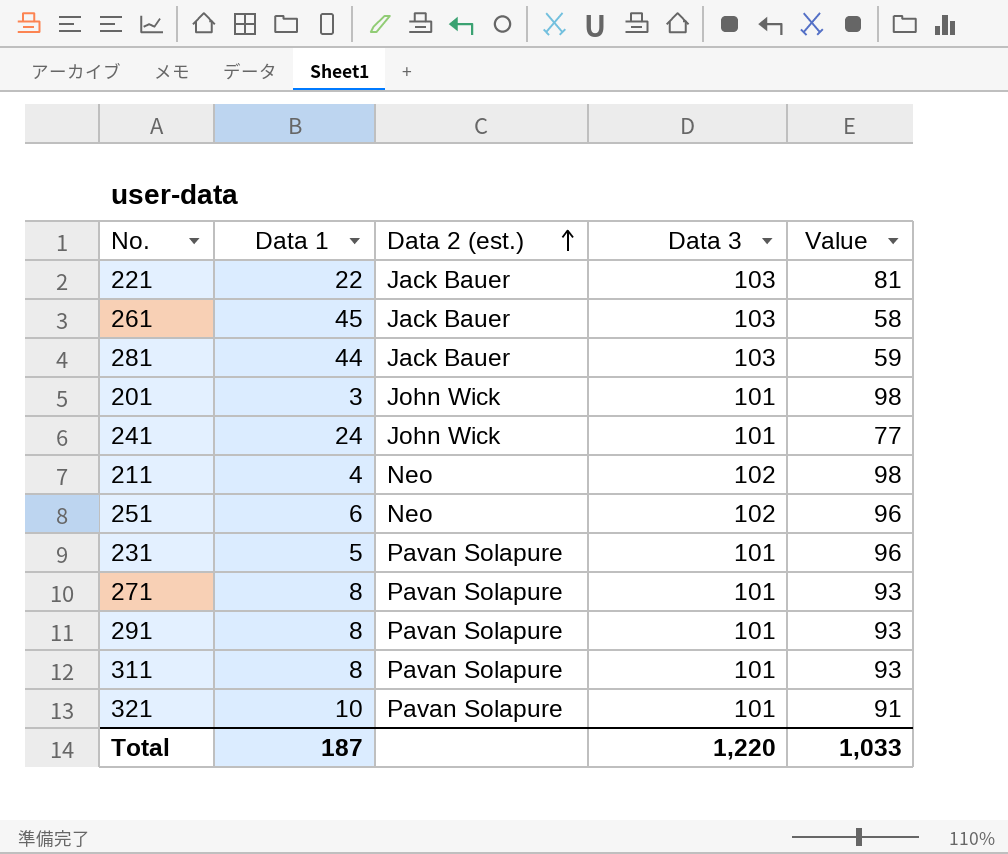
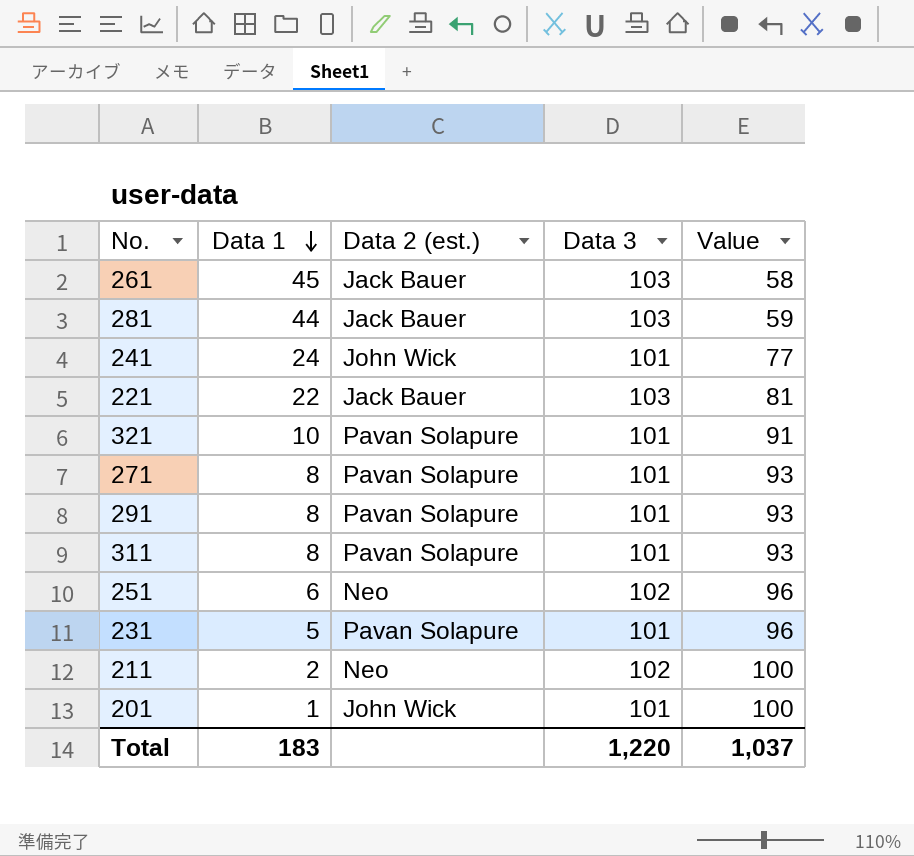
row order: Data 2 (est.) ascending -> Data 1 descending
211 | Data 1: 4 -> 2
211 | Value: 98 -> 100
201 | Data 1: 3 -> 1
201 | Value: 98 -> 100
Total | Data 1: 187 -> 183
Total | Value: 1,033 -> 1,037

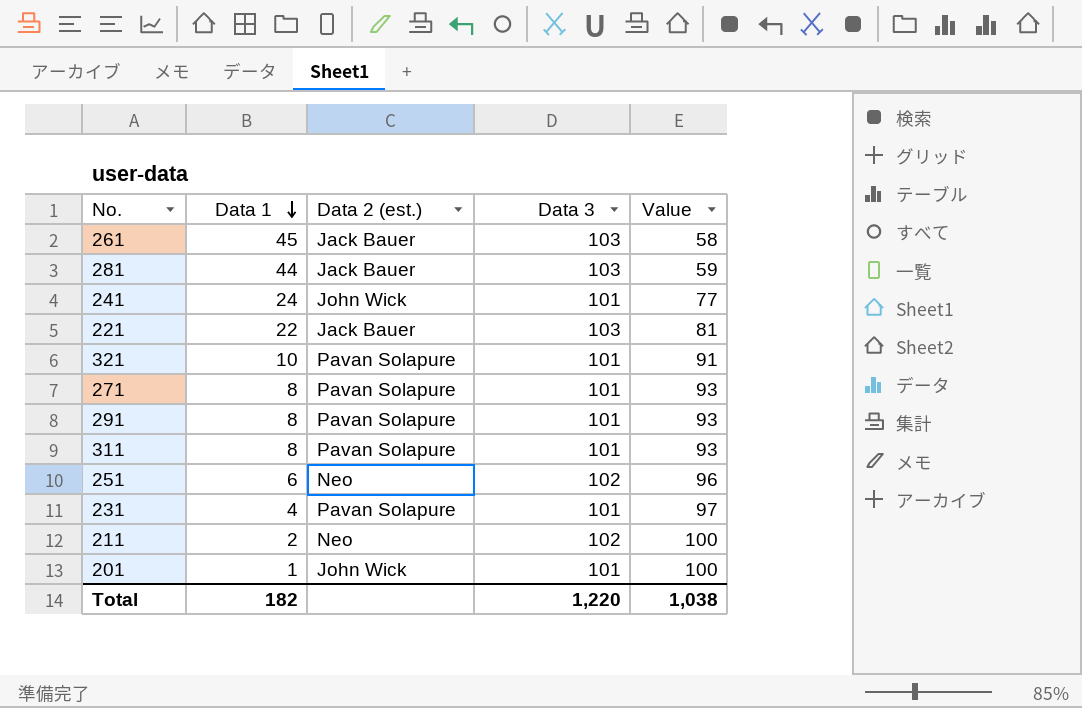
231 | Data 1: 5 -> 4
231 | Value: 96 -> 97
Total | Data 1: 183 -> 182
Total | Value: 1,037 -> 1,038

